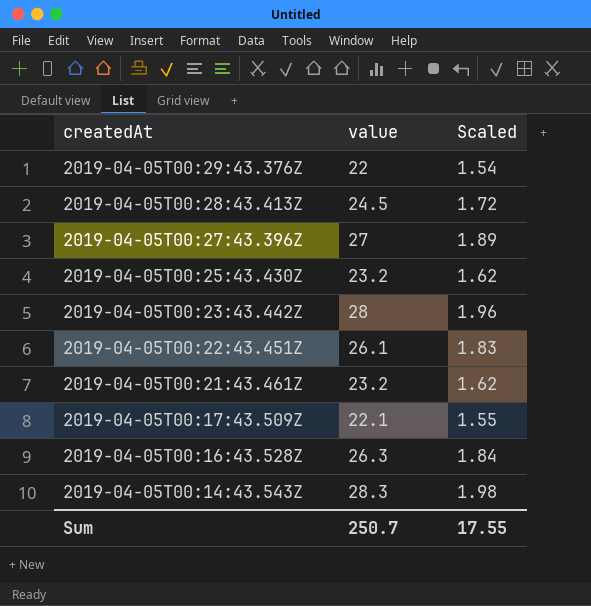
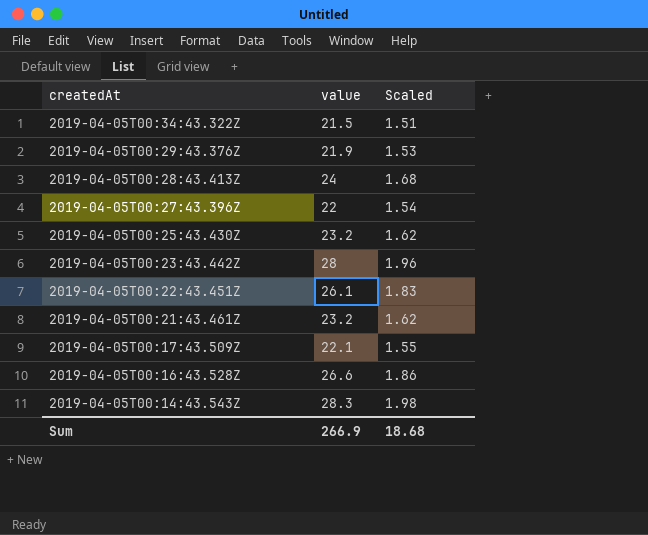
row 2019-04-05T00:34:43.322Z: none -> 21.5 | 1.51
2019-04-05T00:29:43.376Z | value: 22 -> 21.9
2019-04-05T00:29:43.376Z | Scaled: 1.54 -> 1.53
2019-04-05T00:28:43.413Z | value: 24.5 -> 24
2019-04-05T00:28:43.413Z | Scaled: 1.72 -> 1.68
2019-04-05T00:27:43.396Z | value: 27 -> 22
2019-04-05T00:27:43.396Z | Scaled: 1.89 -> 1.54
2019-04-05T00:16:43.528Z | value: 26.3 -> 26.6
2019-04-05T00:16:43.528Z | Scaled: 1.84 -> 1.86
Sum | value: 250.7 -> 266.9
Sum | Scaled: 17.55 -> 18.68

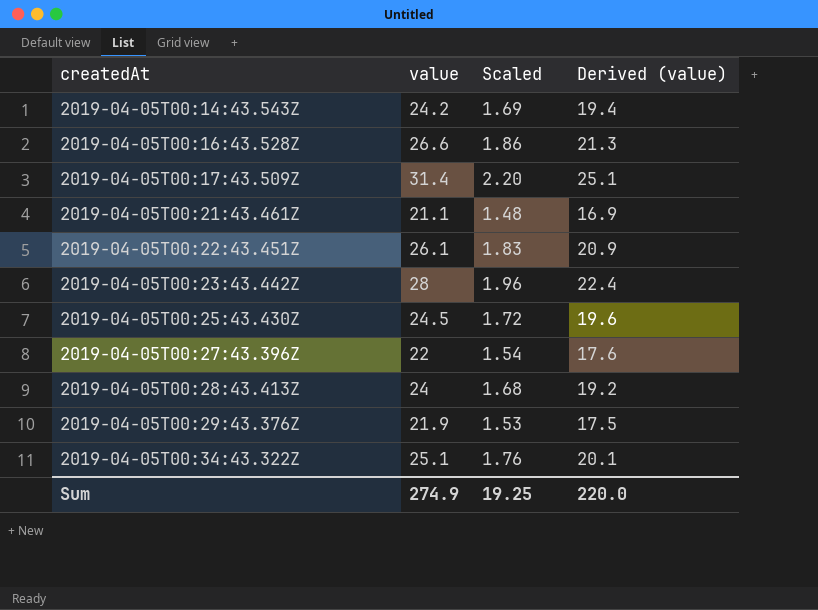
row order: createdAt descending -> createdAt ascending
column Derived (value) | formula: none -> [value] * 0.8
2019-04-05T00:14:43.543Z | value: 28.3 -> 24.2
2019-04-05T00:14:43.543Z | Scaled: 1.98 -> 1.69
2019-04-05T00:17:43.509Z | value: 22.1 -> 31.4
2019-04-05T00:17:43.509Z | Scaled: 1.55 -> 2.20
2019-04-05T00:21:43.461Z | value: 23.2 -> 21.1
2019-04-05T00:21:43.461Z | Scaled: 1.62 -> 1.48
2019-04-05T00:25:43.430Z | value: 23.2 -> 24.5
2019-04-05T00:25:43.430Z | Scaled: 1.62 -> 1.72
2019-04-05T00:34:43.322Z | value: 21.5 -> 25.1
2019-04-05T00:34:43.322Z | Scaled: 1.51 -> 1.76
Sum | value: 266.9 -> 274.9
Sum | Scaled: 18.68 -> 19.25

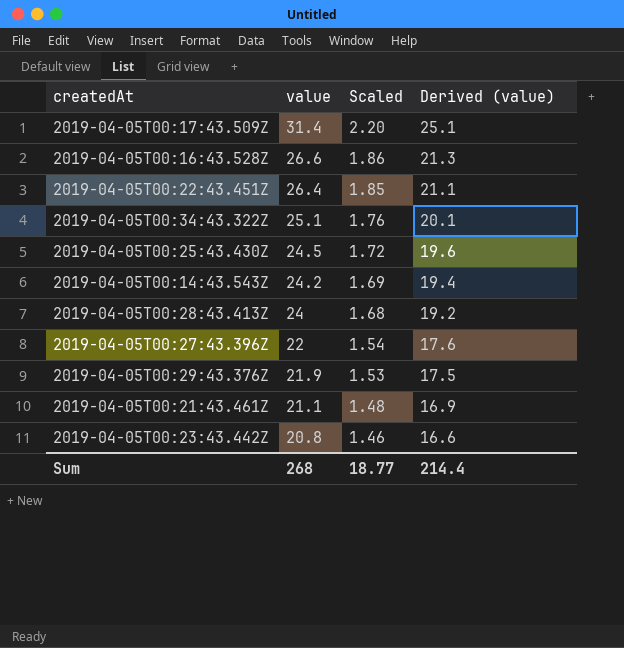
row order: createdAt ascending -> value descending
2019-04-05T00:22:43.451Z | value: 26.1 -> 26.4
2019-04-05T00:22:43.451Z | Scaled: 1.83 -> 1.85
2019-04-05T00:22:43.451Z | Derived (value): 20.9 -> 21.1
2019-04-05T00:23:43.442Z | value: 28 -> 20.8
2019-04-05T00:23:43.442Z | Scaled: 1.96 -> 1.46
2019-04-05T00:23:43.442Z | Derived (value): 22.4 -> 16.6
Sum | value: 274.9 -> 268
Sum | Scaled: 19.25 -> 18.77
Sum | Derived (value): 220.0 -> 214.4

